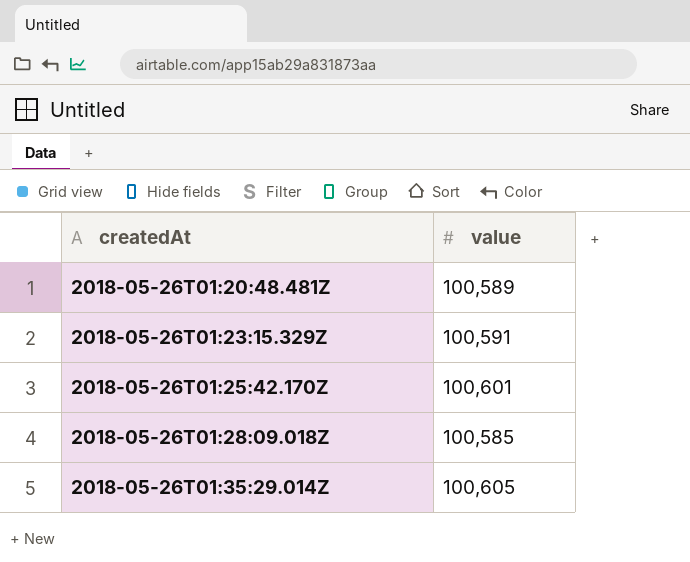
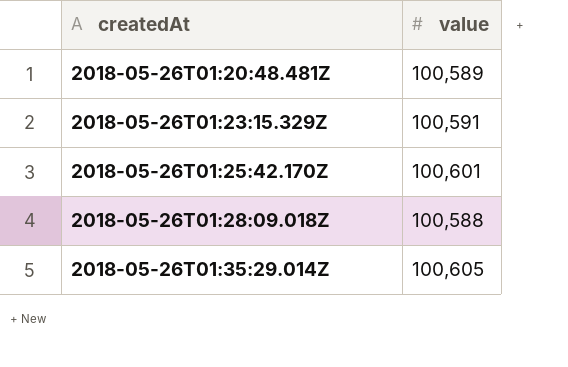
2018-05-26T01:28:09.018Z | value: 100,585 -> 100,588

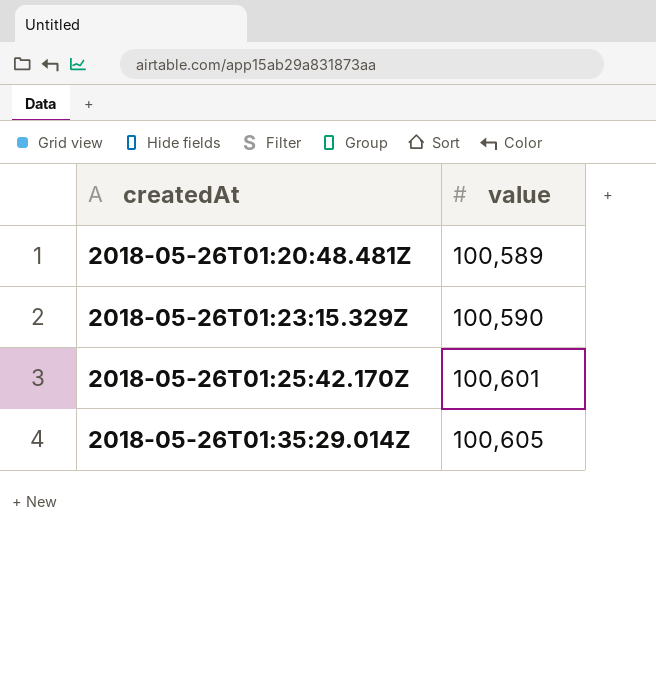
row 2018-05-26T01:28:09.018Z: 100,588 -> none
2018-05-26T01:23:15.329Z | value: 100,591 -> 100,590

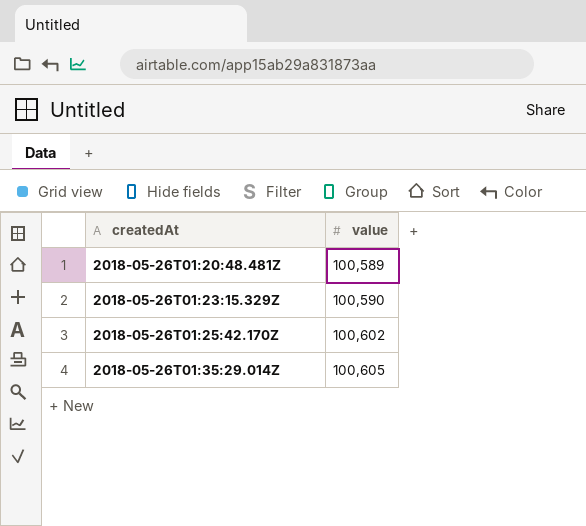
2018-05-26T01:25:42.170Z | value: 100,601 -> 100,602

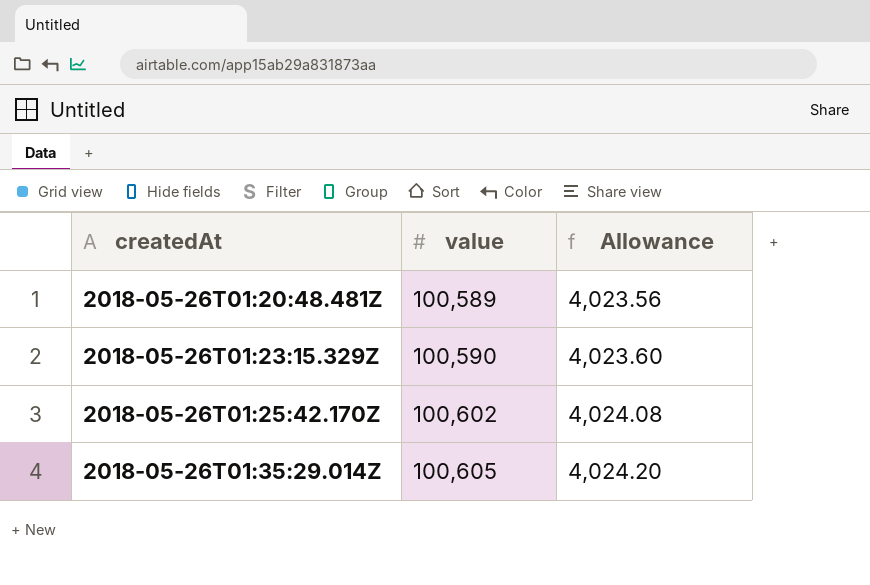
column Allowance | formula: none -> [value] * 0.04

